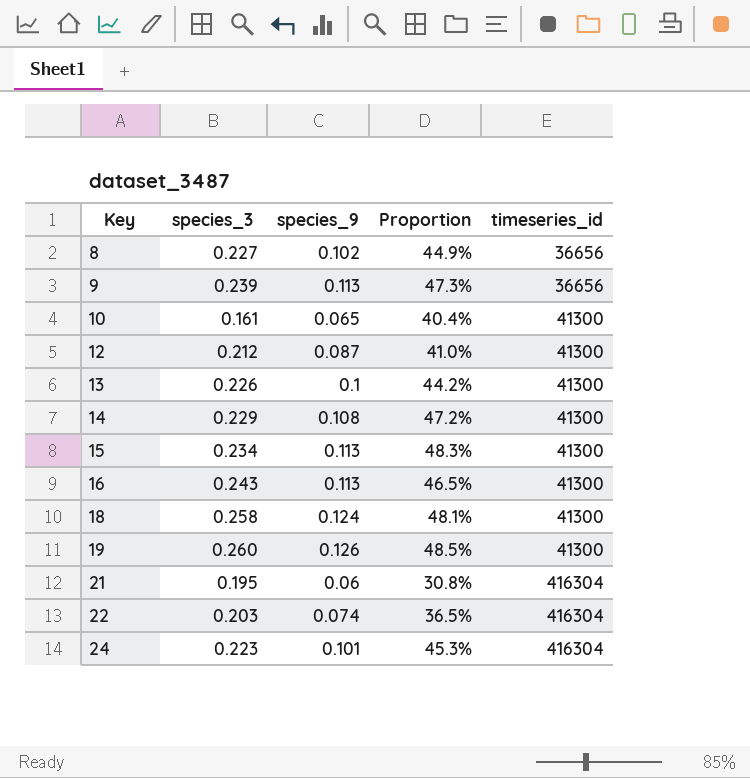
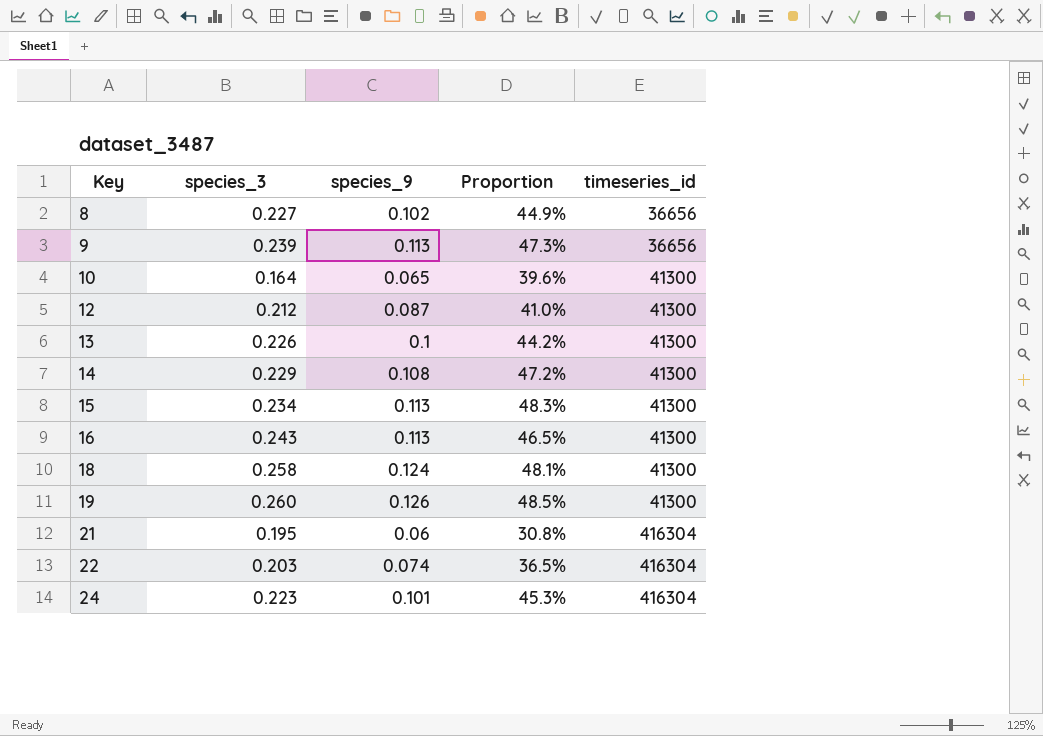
10 | species_3: 0.161 -> 0.164
10 | Proportion: 40.4% -> 39.6%

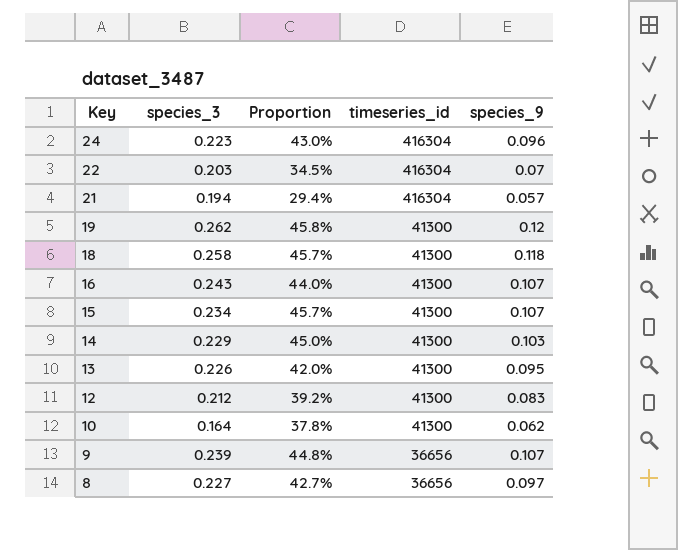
row order: Key ascending -> Key descending
column species_9 | position: 3 -> 5
24 | Proportion: 45.3% -> 43.0%
24 | species_9: 0.101 -> 0.096
22 | Proportion: 36.5% -> 34.5%
22 | species_9: 0.074 -> 0.07
21 | species_3: 0.195 -> 0.194
21 | Proportion: 30.8% -> 29.4%
21 | species_9: 0.06 -> 0.057
19 | species_3: 0.260 -> 0.262
19 | Proportion: 48.5% -> 45.8%
19 | species_9: 0.126 -> 0.12
18 | Proportion: 48.1% -> 45.7%
18 | species_9: 0.124 -> 0.118
16 | Proportion: 46.5% -> 44.0%
16 | species_9: 0.113 -> 0.107
15 | Proportion: 48.3% -> 45.7%
15 | species_9: 0.113 -> 0.107
14 | Proportion: 47.2% -> 45.0%
14 | species_9: 0.108 -> 0.103
13 | Proportion: 44.2% -> 42.0%
13 | species_9: 0.1 -> 0.095
12 | Proportion: 41.0% -> 39.2%
12 | species_9: 0.087 -> 0.083
10 | Proportion: 39.6% -> 37.8%
10 | species_9: 0.065 -> 0.062
9 | Proportion: 47.3% -> 44.8%
9 | species_9: 0.113 -> 0.107
8 | Proportion: 44.9% -> 42.7%
8 | species_9: 0.102 -> 0.097

